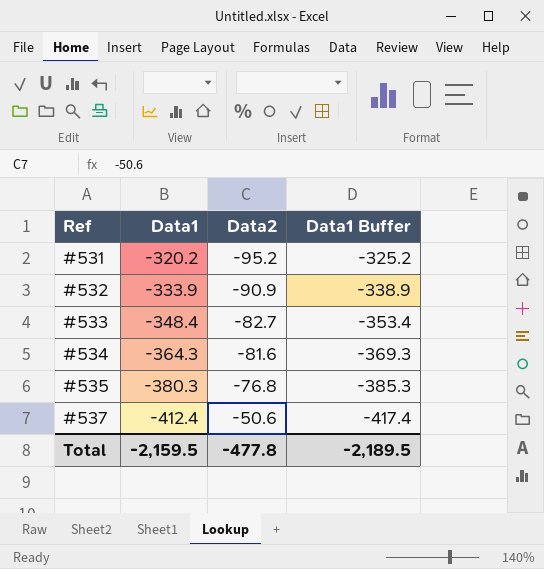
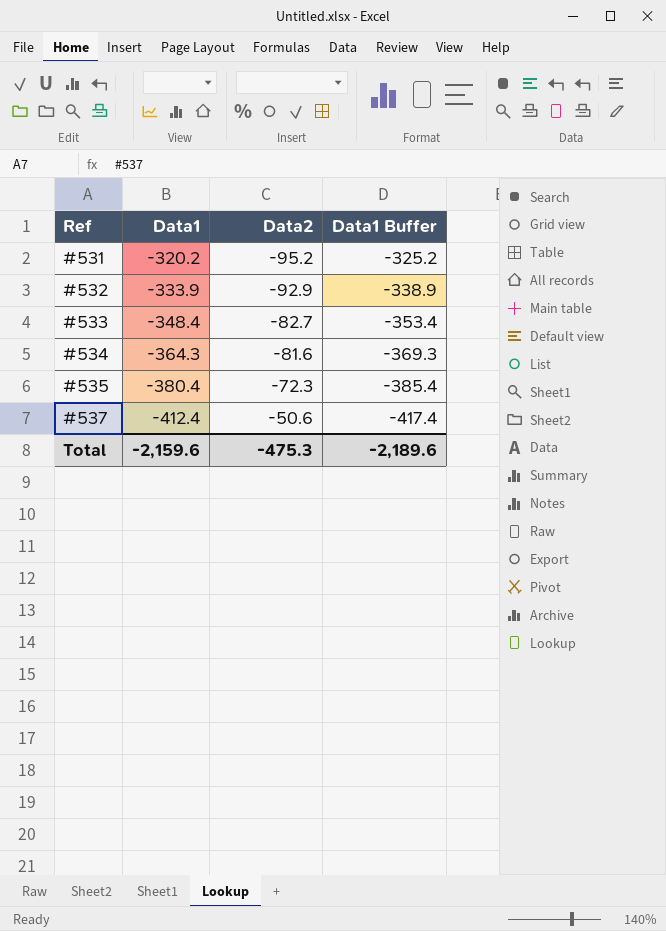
#532 | Data2: -90.9 -> -92.9
#535 | Data1: -380.3 -> -380.4
#535 | Data2: -76.8 -> -72.3
#535 | Data1 Buffer: -385.3 -> -385.4
Total | Data1: -2,159.5 -> -2,159.6
Total | Data2: -477.8 -> -475.3
Total | Data1 Buffer: -2,189.5 -> -2,189.6

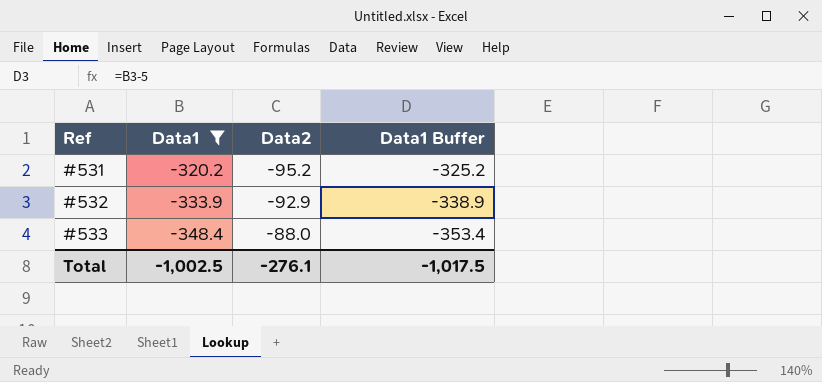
filter: none -> Data1 >= -348.4
#533 | Data2: -82.7 -> -88.0
Total | Data1: -2,159.6 -> -1,002.5
Total | Data2: -475.3 -> -276.1
Total | Data1 Buffer: -2,189.6 -> -1,017.5

